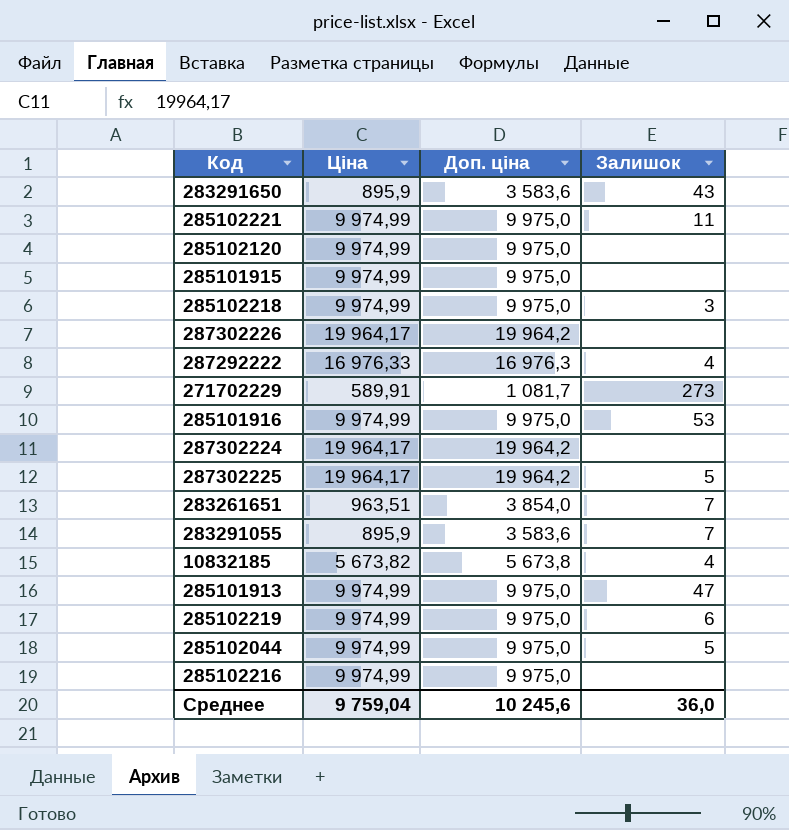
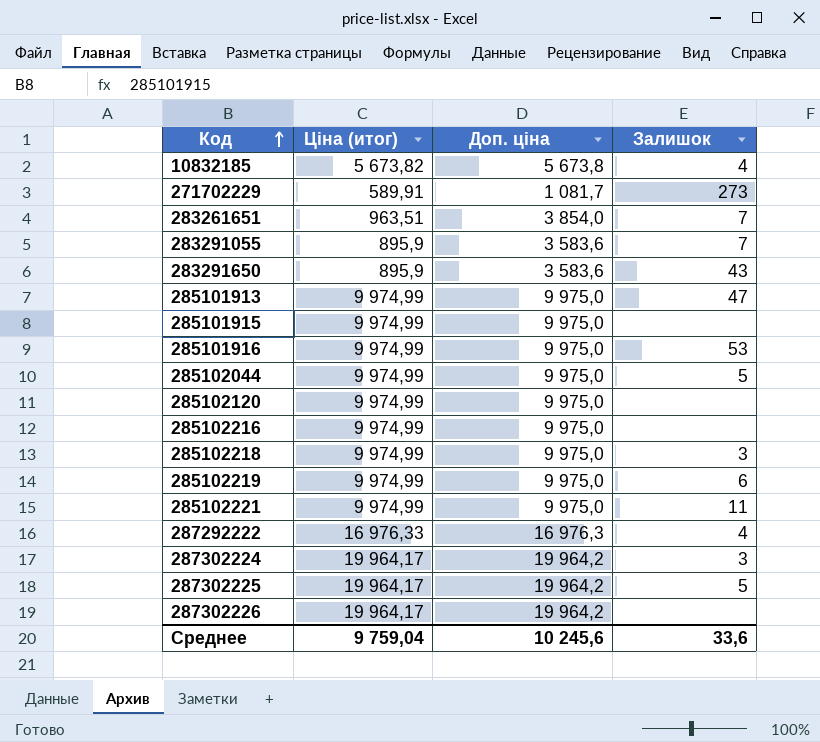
row order: none -> Код ascending
column name: Ціна -> Ціна (итог)
287302224 | Залишок: none -> 3
Среднее | Залишок: 36,0 -> 33,6

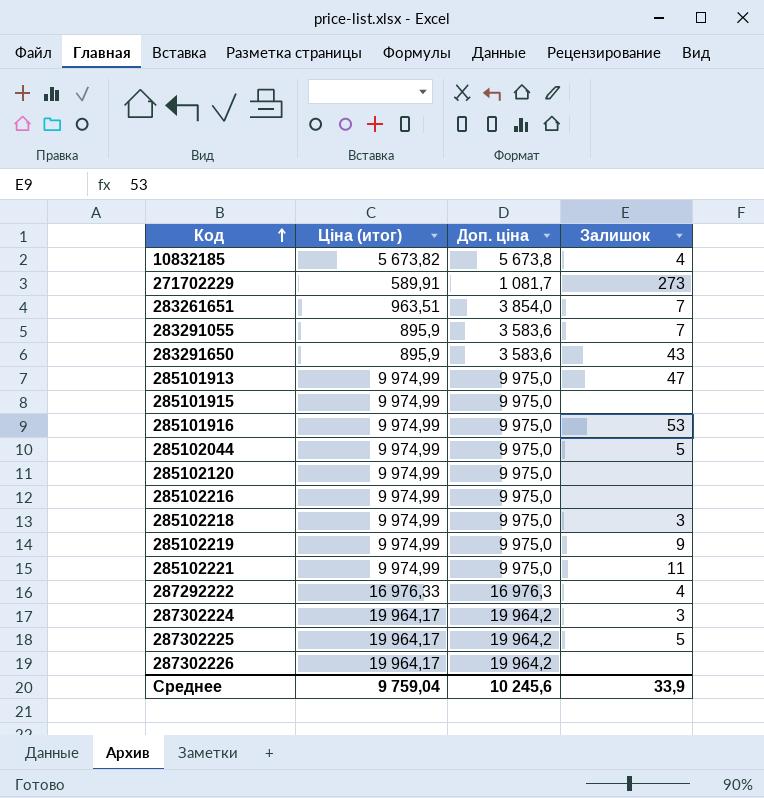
285102219 | Залишок: 6 -> 9
Среднее | Залишок: 33,6 -> 33,9

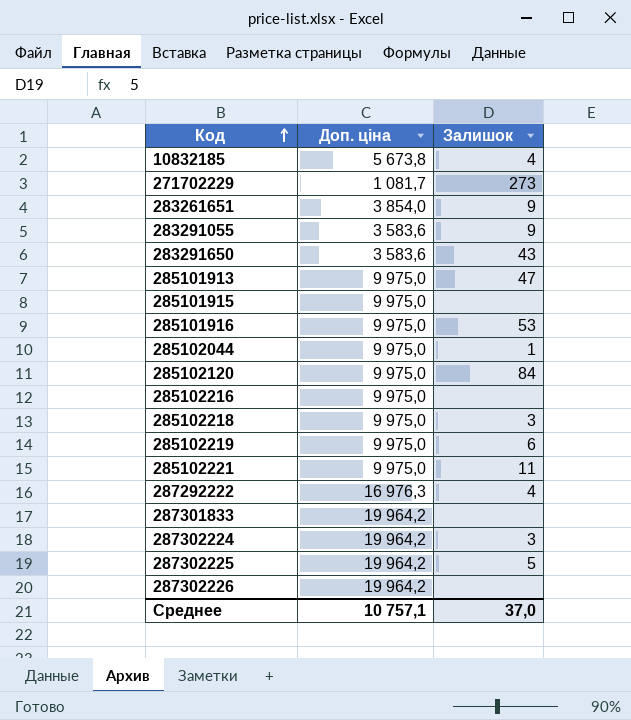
column Ціна (итог) | position: 2 -> none
283261651 | Залишок: 7 -> 9
283291055 | Залишок: 7 -> 9
285102044 | Залишок: 5 -> 1
285102120 | Залишок: none -> 84
285102219 | Залишок: 9 -> 6
row 287301833: none -> 19 964,2 | none
Среднее | Доп. ціна: 10 245,6 -> 10 757,1
Среднее | Залишок: 33,9 -> 37,0

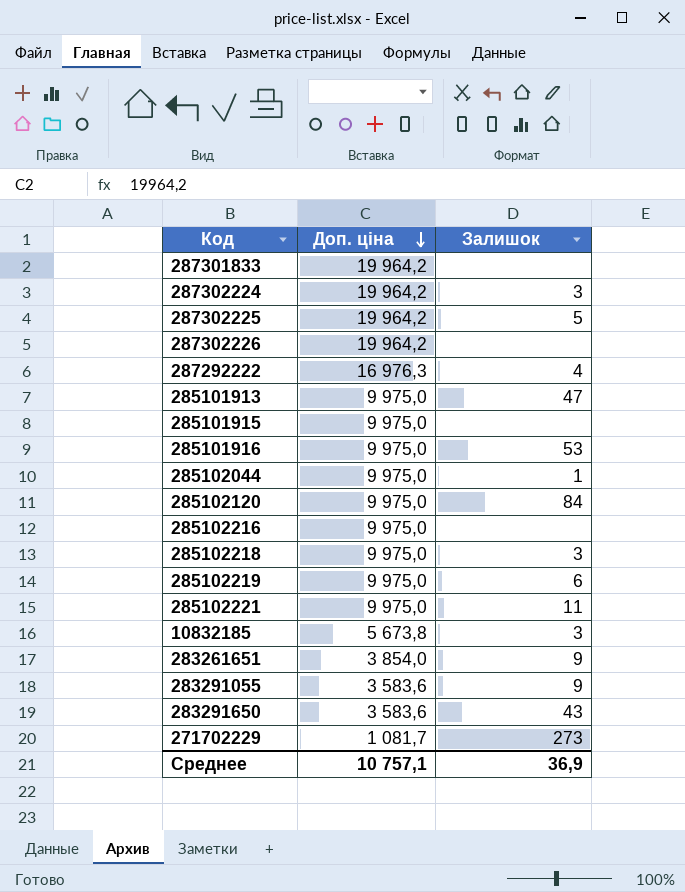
row order: Код ascending -> Доп. ціна descending
10832185 | Залишок: 4 -> 3
Среднее | Залишок: 37,0 -> 36,9

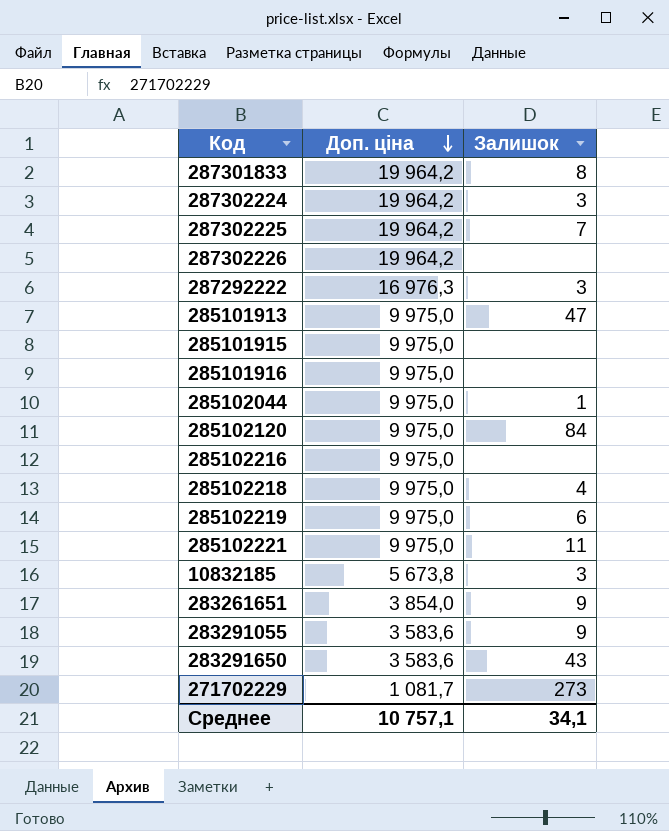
287301833 | Залишок: none -> 8
287302225 | Залишок: 5 -> 7
287292222 | Залишок: 4 -> 3
285101916 | Залишок: 53 -> none
285102218 | Залишок: 3 -> 4
Среднее | Залишок: 36,9 -> 34,1

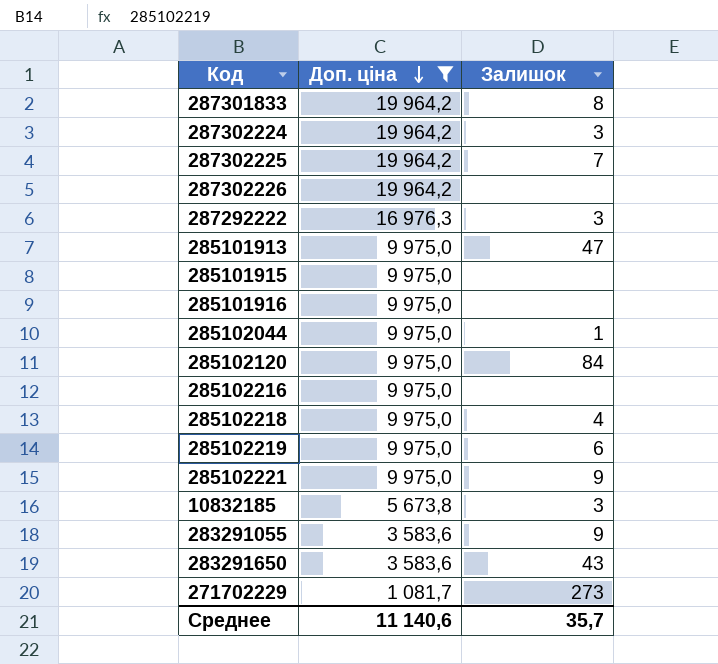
filter: none -> Доп. ціна != 3 854,0
285102221 | Залишок: 11 -> 9
Среднее | Доп. ціна: 10 757,1 -> 11 140,6
Среднее | Залишок: 34,1 -> 35,7

